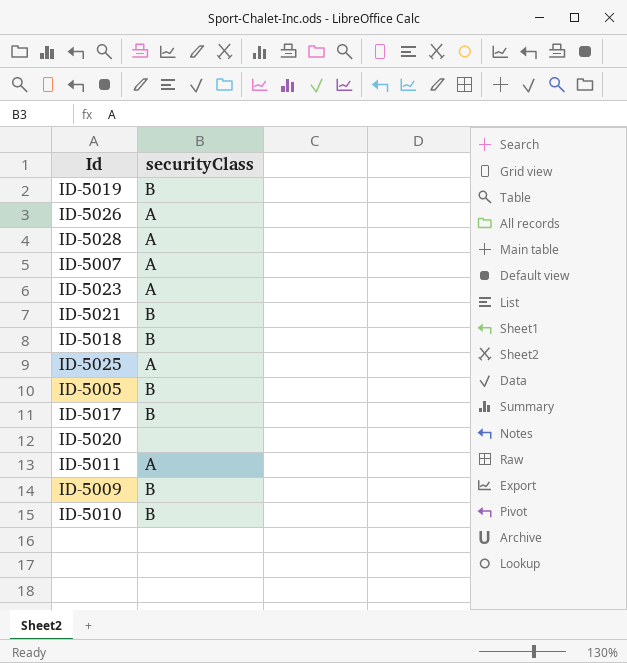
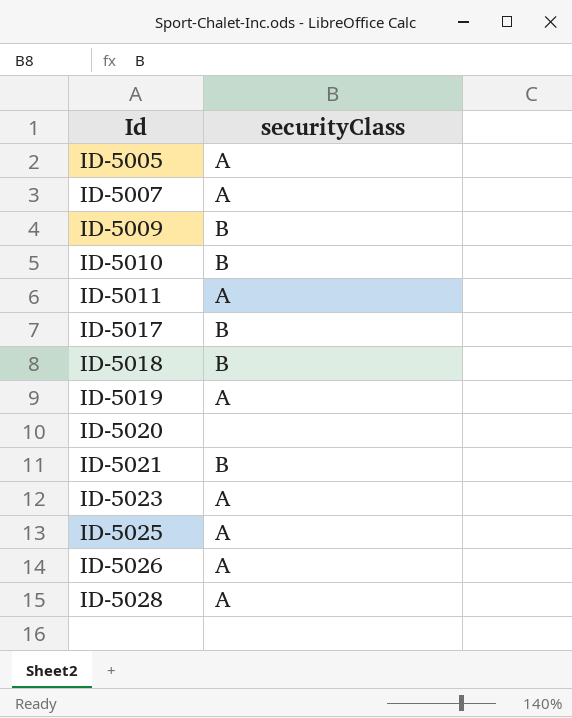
row order: none -> Id ascending
ID-5005 | securityClass: B -> A
ID-5019 | securityClass: B -> A

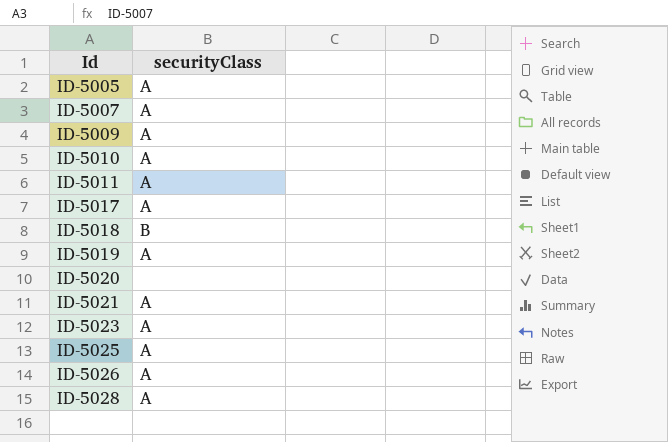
ID-5009 | securityClass: B -> A
ID-5010 | securityClass: B -> A
ID-5017 | securityClass: B -> A
ID-5021 | securityClass: B -> A

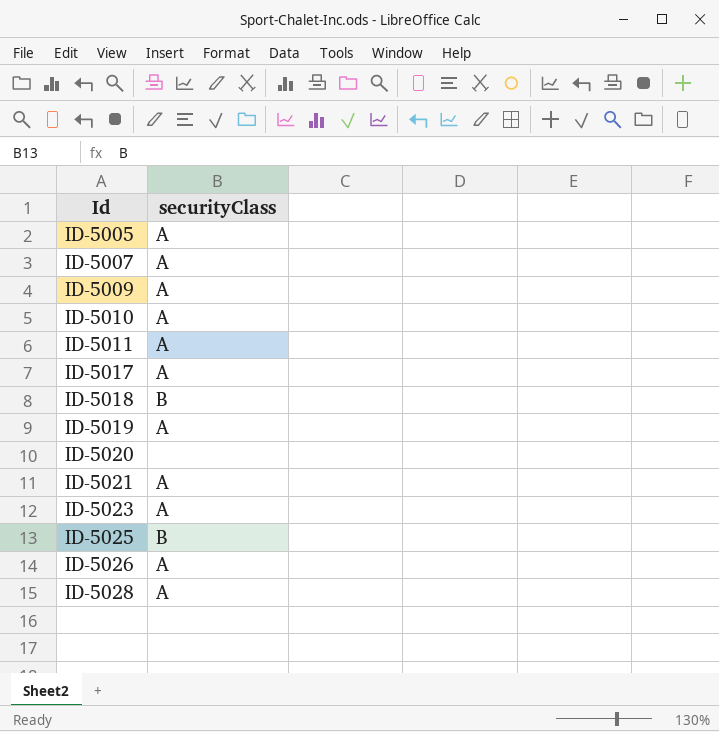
ID-5025 | securityClass: A -> B

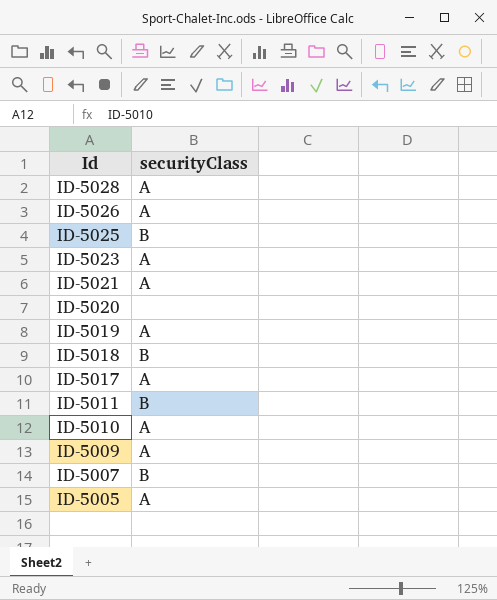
row order: Id ascending -> Id descending
ID-5011 | securityClass: A -> B
ID-5007 | securityClass: A -> B

